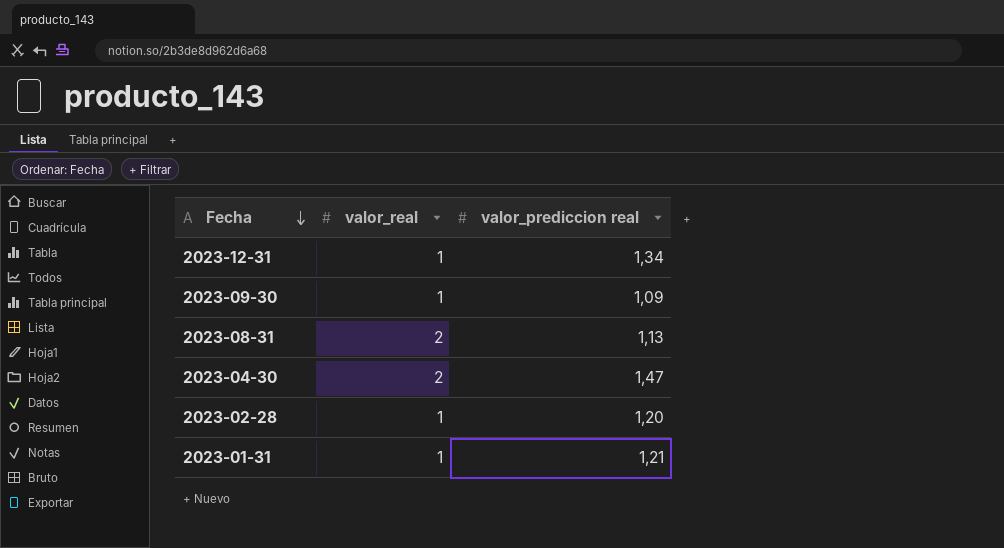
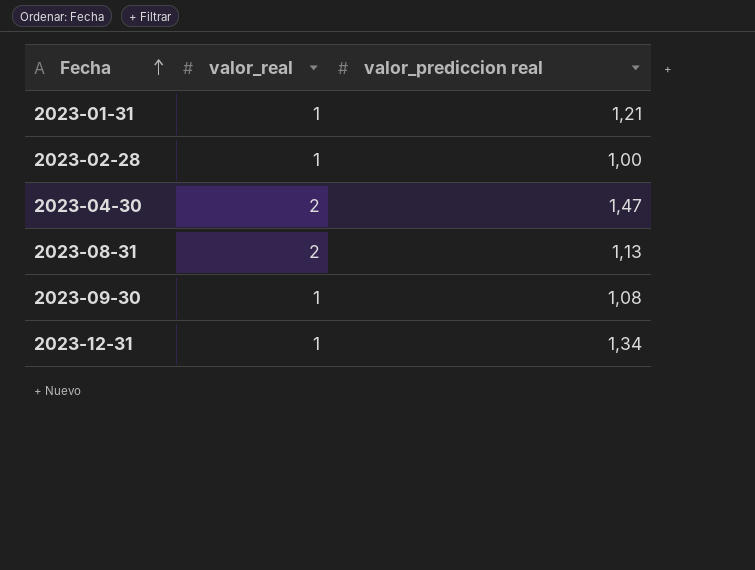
row order: Fecha descending -> Fecha ascending
2023-02-28 | valor_prediccion real: 1,20 -> 1,00
2023-09-30 | valor_prediccion real: 1,09 -> 1,08

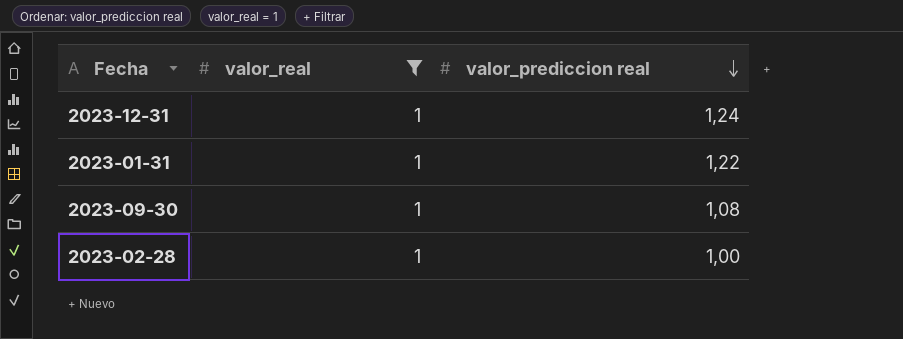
filter: none -> valor_real = 1
row order: Fecha ascending -> valor_prediccion real descending
2023-12-31 | valor_prediccion real: 1,34 -> 1,24
2023-01-31 | valor_prediccion real: 1,21 -> 1,22

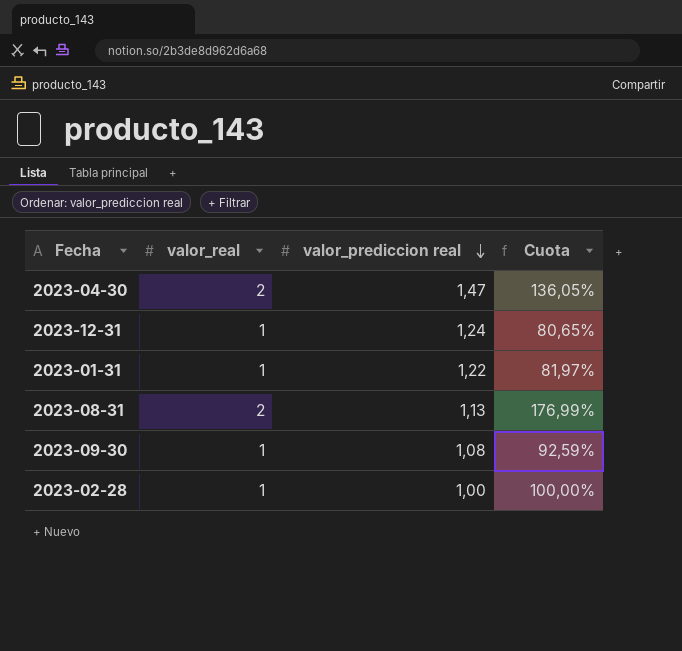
filter: valor_real = 1 -> none
column Cuota | formula: none -> [valor_real] / [valor_prediccion real]

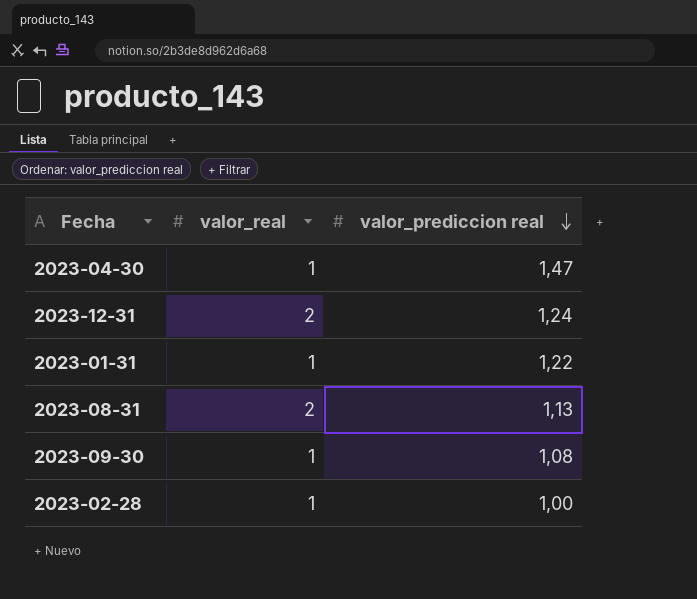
column Cuota | formula: [valor_real] / [valor_prediccion real] -> none
2023-04-30 | valor_real: 2 -> 1
2023-12-31 | valor_real: 1 -> 2

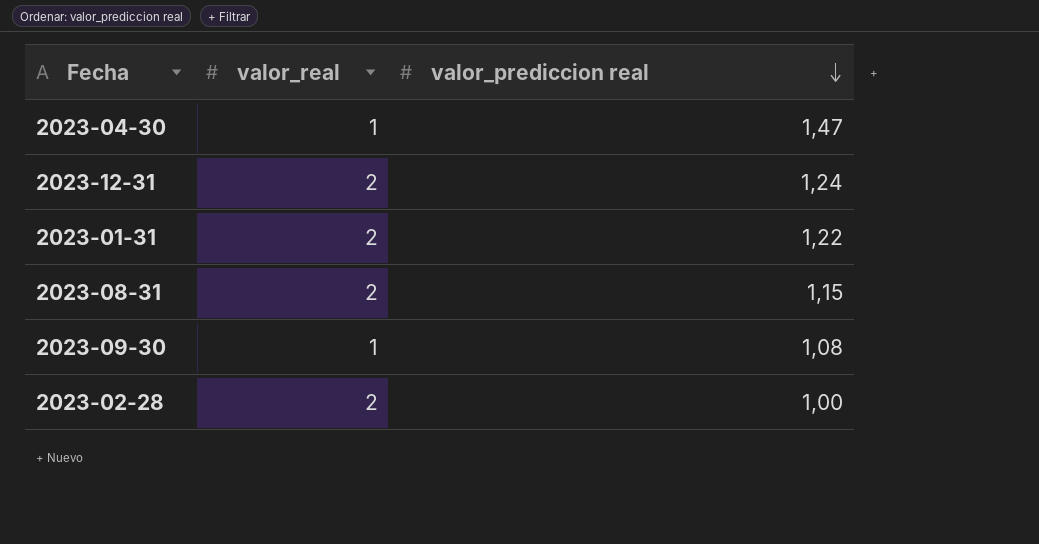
2023-01-31 | valor_real: 1 -> 2
2023-08-31 | valor_prediccion real: 1,13 -> 1,15
2023-02-28 | valor_real: 1 -> 2

